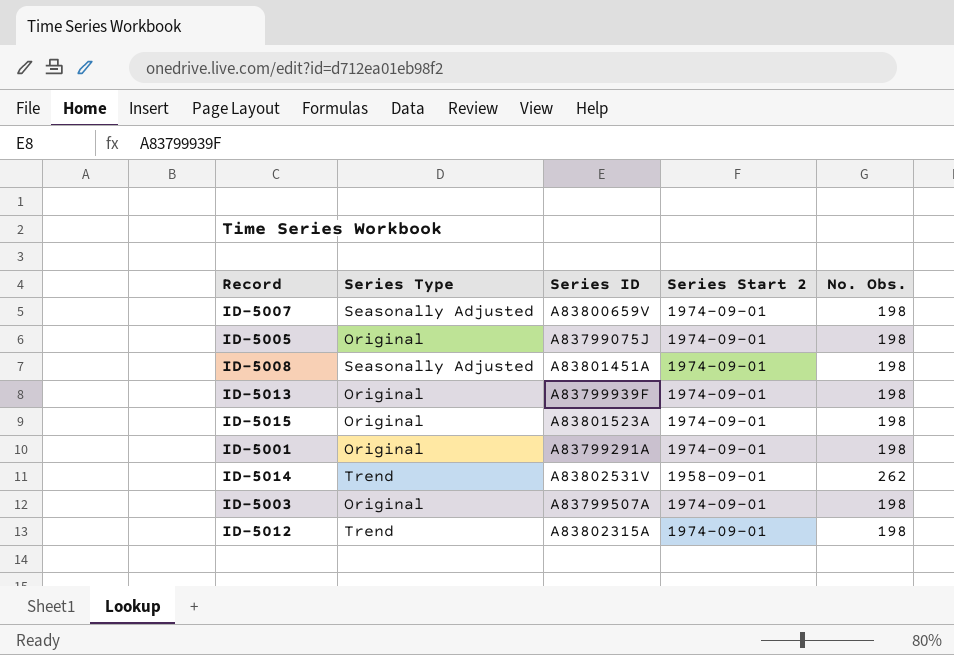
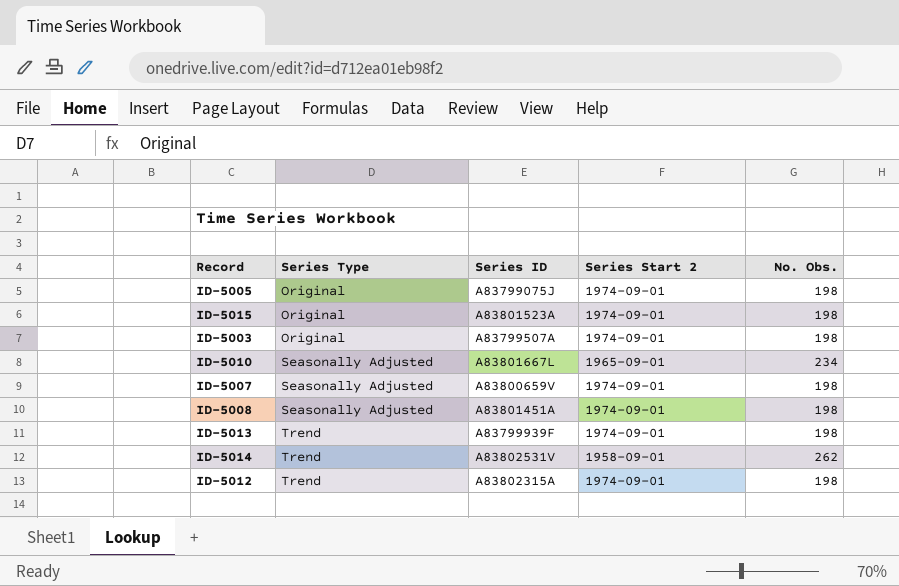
row order: none -> Series Type ascending
row ID-5001: Original | A83799291A | 1974-09-01 | 198 -> none
row ID-5010: none -> Seasonally Adjusted | A83801667L | 1965-09-01 | 234
ID-5013 | Series Type: Original -> Trend

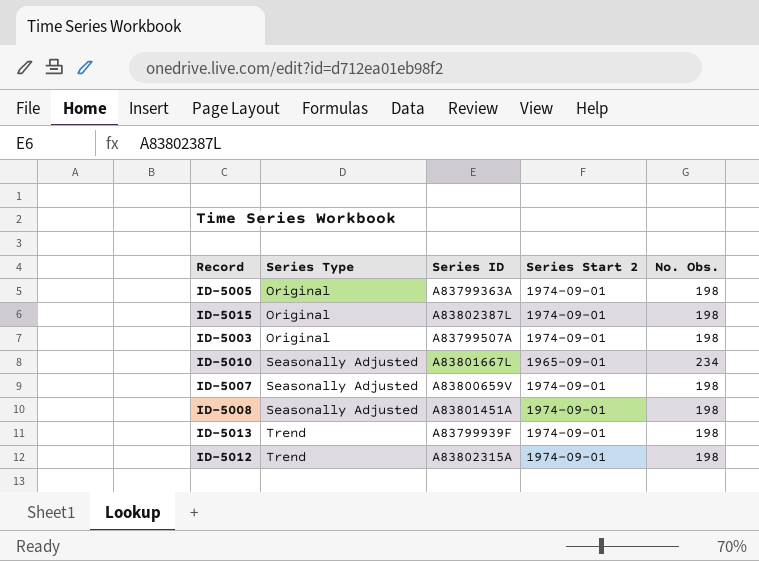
row ID-5014: Trend | A83802531V | 1958-09-01 | 262 -> none
ID-5005 | Series ID: A83799075J -> A83799363A
ID-5015 | Series ID: A83801523A -> A83802387L

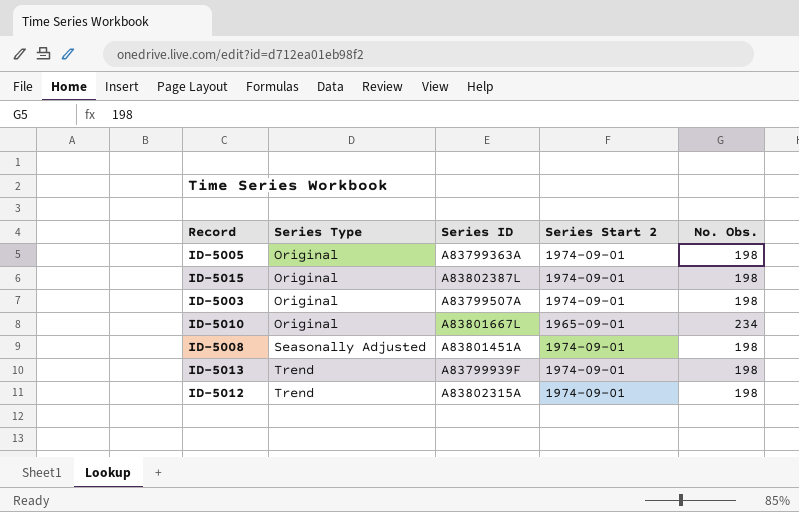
row ID-5007: Seasonally Adjusted | A83800659V | 1974-09-01 | 198 -> none
ID-5010 | Series Type: Seasonally Adjusted -> Original

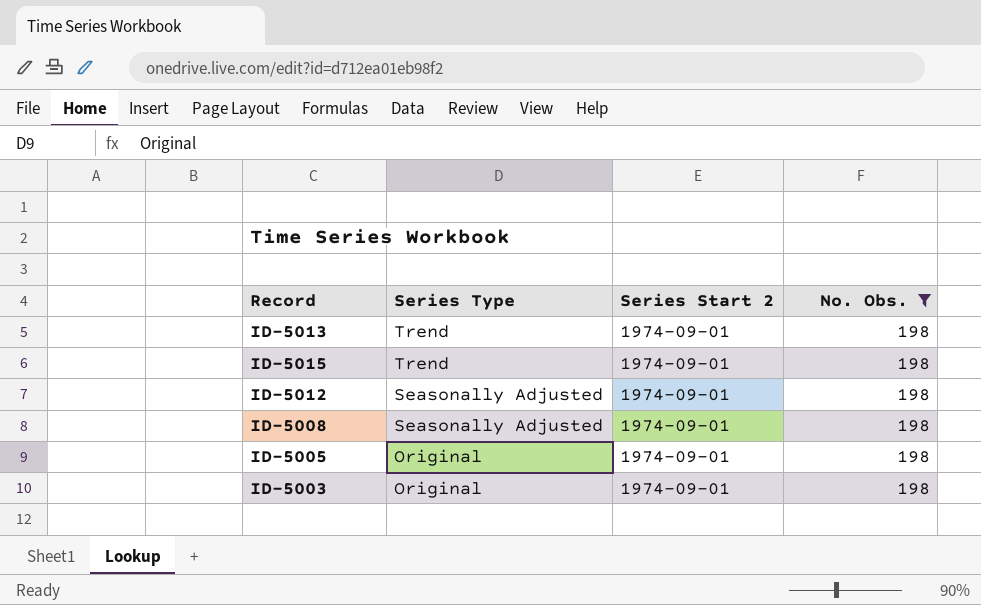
filter: none -> No. Obs. = 198
row order: Series Type ascending -> Series Type descending
column Series ID | position: 3 -> none
ID-5015 | Series Type: Original -> Trend
ID-5012 | Series Type: Trend -> Seasonally Adjusted

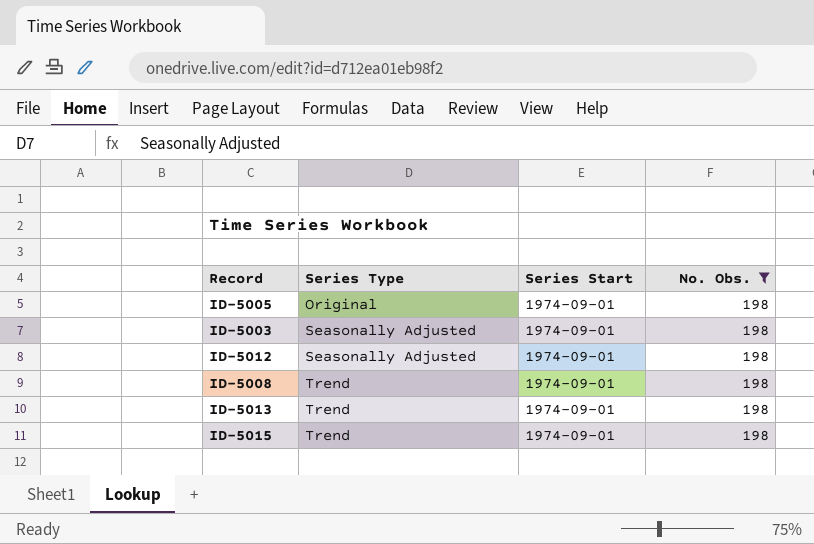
row order: Series Type descending -> Series Type ascending
column name: Series Start 2 -> Series Start
ID-5003 | Series Type: Original -> Seasonally Adjusted
ID-5008 | Series Type: Seasonally Adjusted -> Trend

